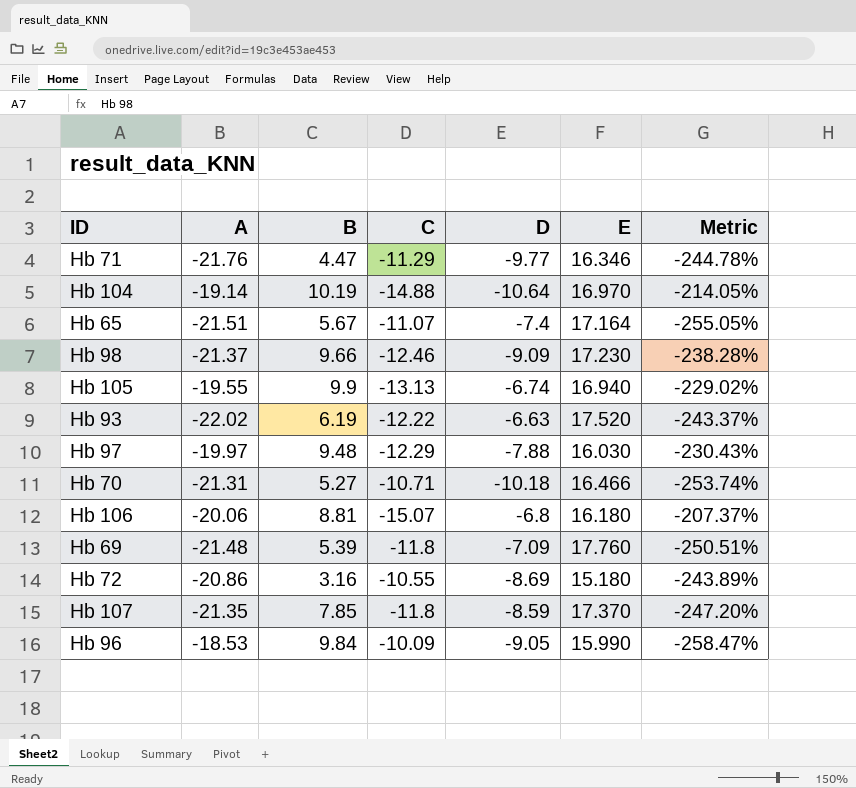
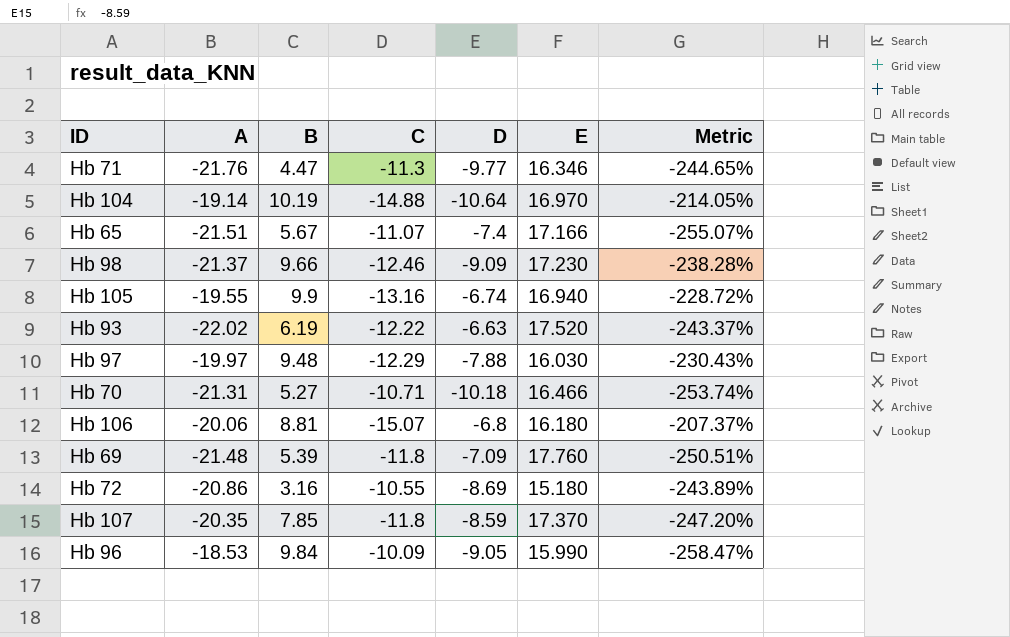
Hb 71 | C: -11.29 -> -11.3
Hb 71 | Metric: -244.78% -> -244.65%
Hb 65 | E: 17.164 -> 17.166
Hb 65 | Metric: -255.05% -> -255.07%
Hb 105 | C: -13.13 -> -13.16
Hb 105 | Metric: -229.02% -> -228.72%
Hb 107 | A: -21.35 -> -20.35

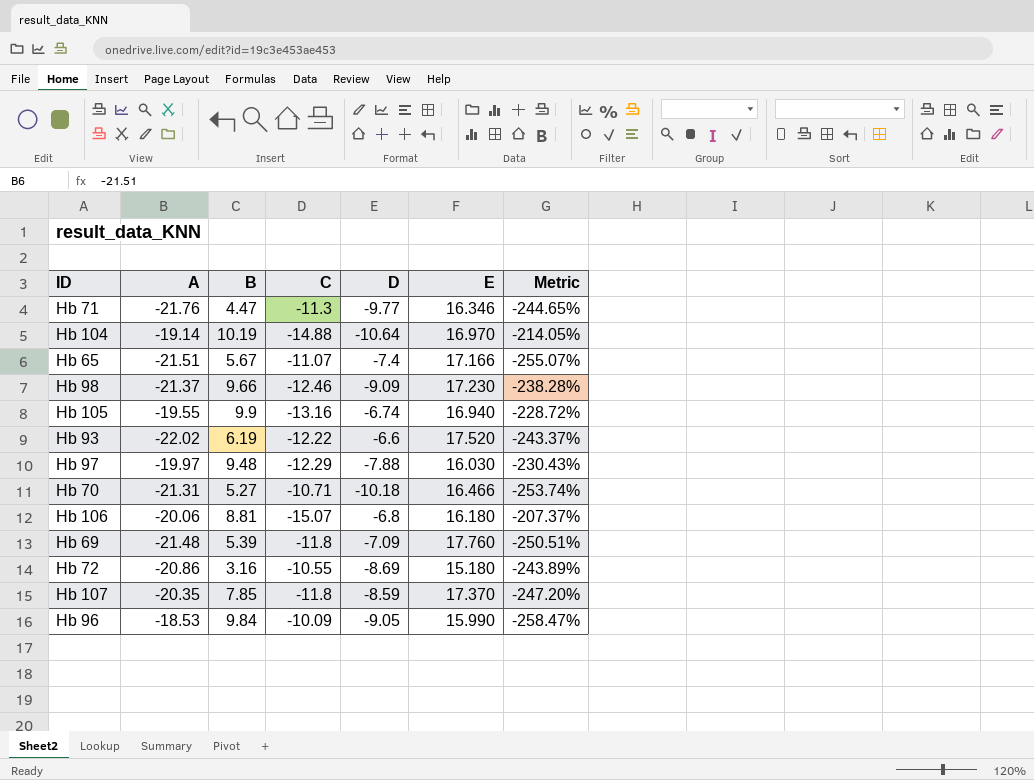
Hb 93 | D: -6.63 -> -6.6

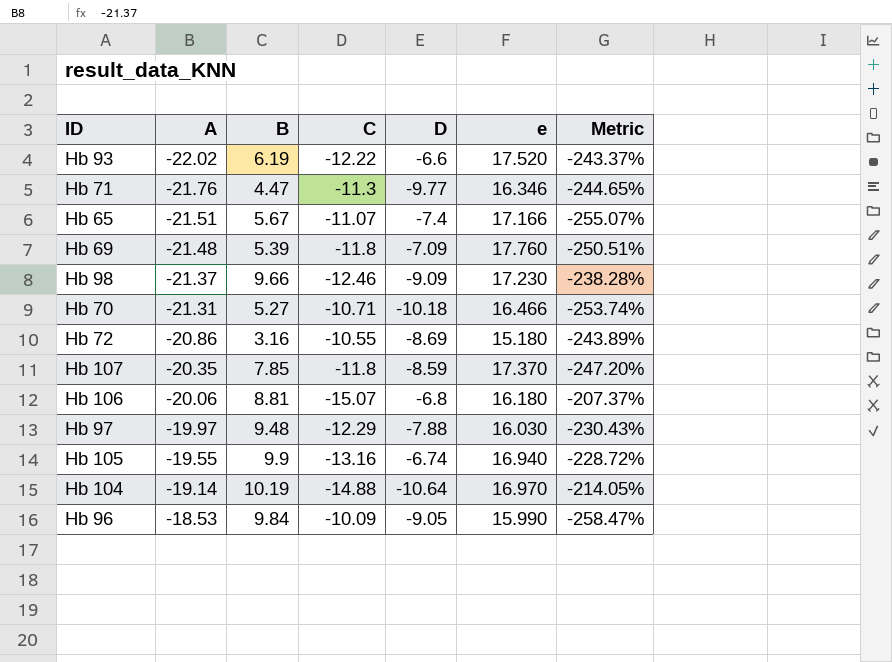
row order: none -> A ascending
column name: E -> e

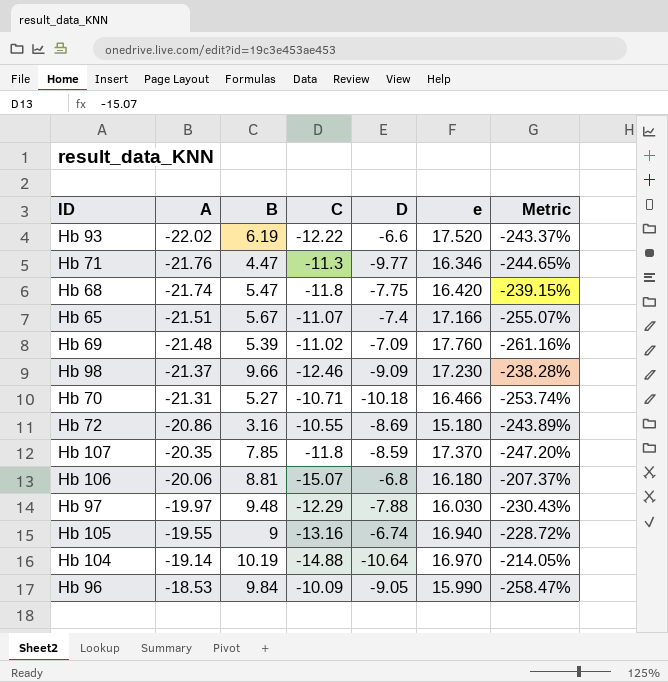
row Hb 68: none -> -21.74 | 5.47 | -11.8 | -7.75 | 16.420 | -239.15%
Hb 69 | C: -11.8 -> -11.02
Hb 69 | Metric: -250.51% -> -261.16%
Hb 105 | B: 9.9 -> 9

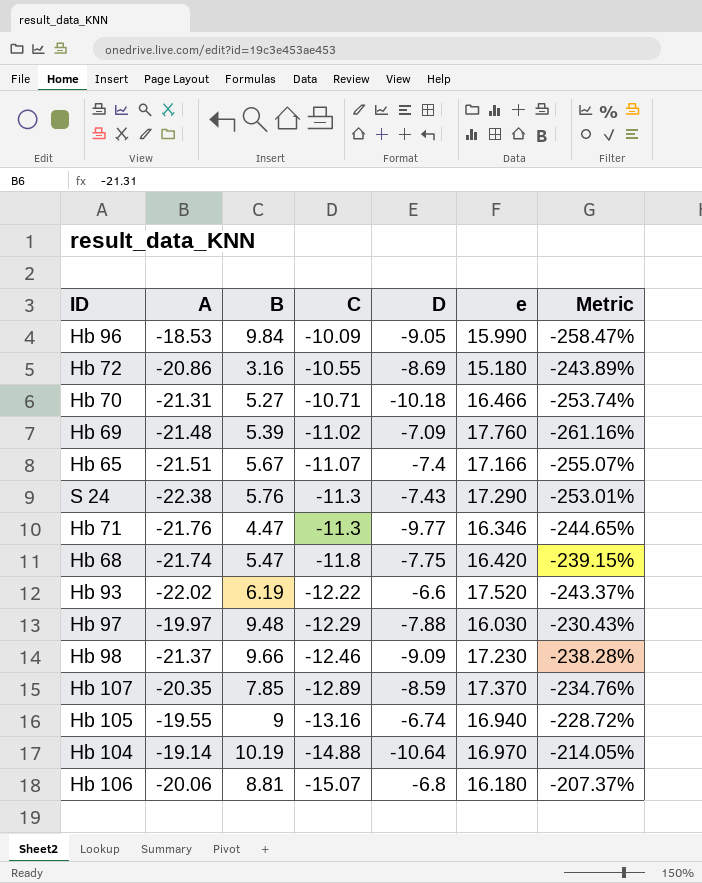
row order: A ascending -> C descending
row S 24: none -> -22.38 | 5.76 | -11.3 | -7.43 | 17.290 | -253.01%
Hb 107 | C: -11.8 -> -12.89
Hb 107 | Metric: -247.20% -> -234.76%

